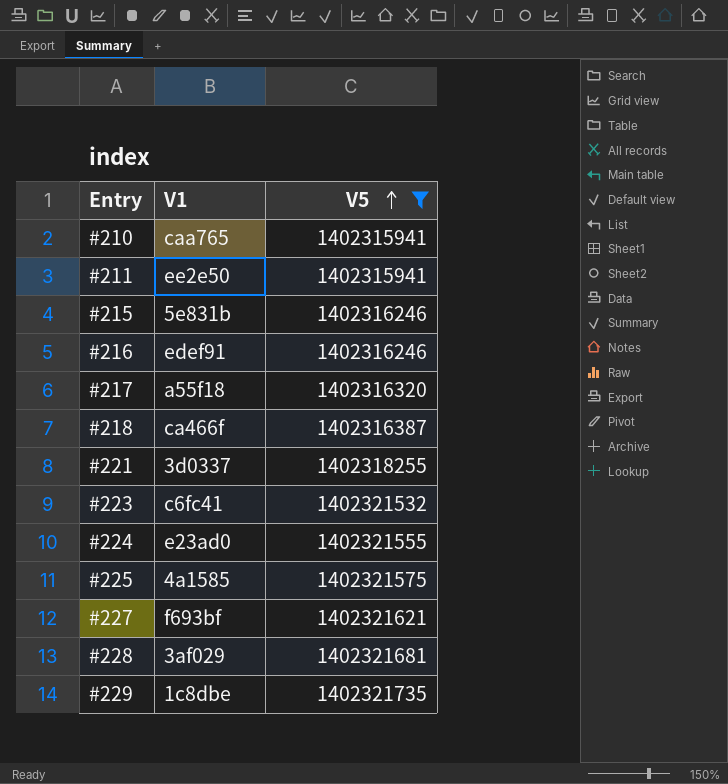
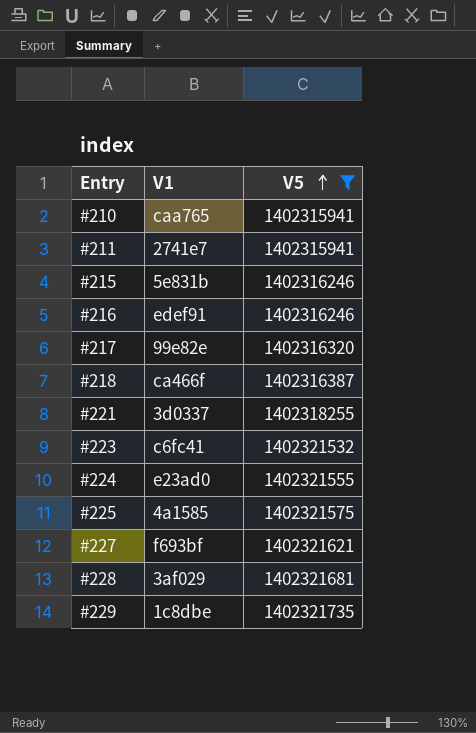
#211 | V1: ee2e50 -> 2741e7
#217 | V1: a55f18 -> 99e82e

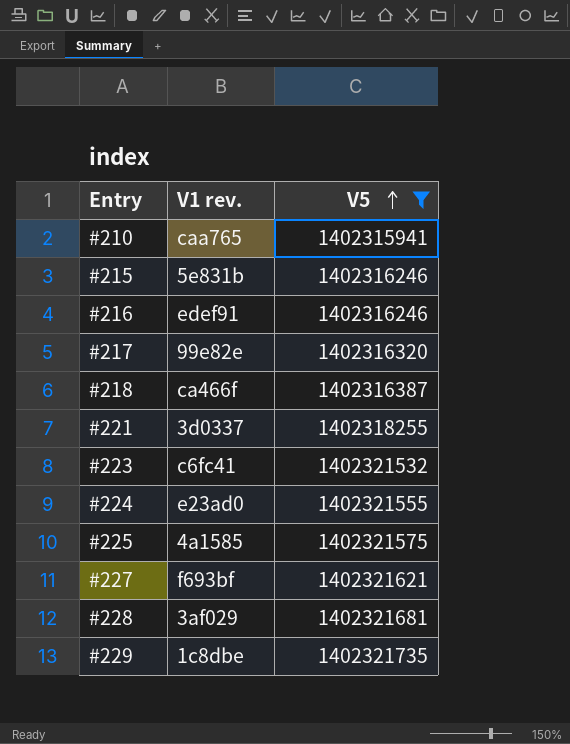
column name: V1 -> V1 rev.
row #211: 2741e7 | 1402315941 -> none

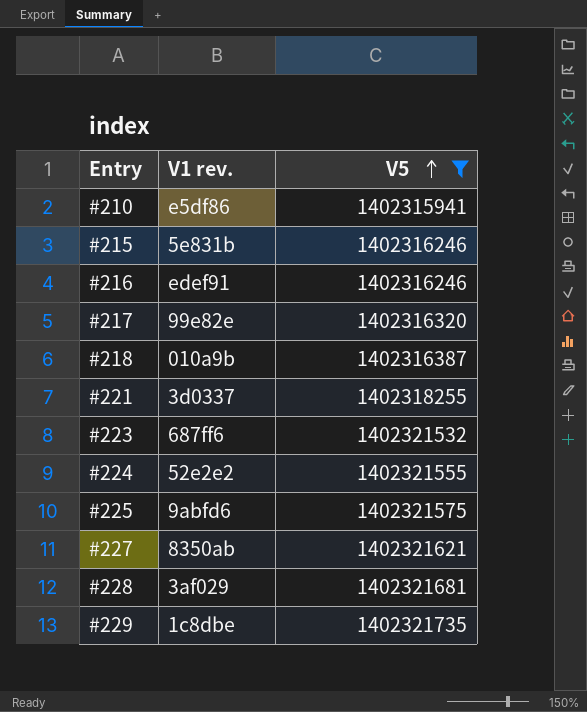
#210 | V1 rev.: caa765 -> e5df86
#218 | V1 rev.: ca466f -> 010a9b
#223 | V1 rev.: c6fc41 -> 687ff6
#224 | V1 rev.: e23ad0 -> 52e2e2
#225 | V1 rev.: 4a1585 -> 9abfd6
#227 | V1 rev.: f693bf -> 8350ab

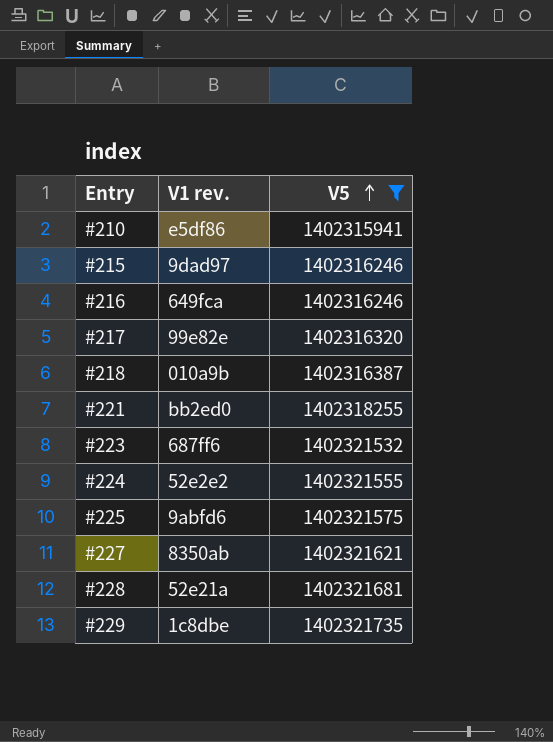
#215 | V1 rev.: 5e831b -> 9dad97
#216 | V1 rev.: edef91 -> 649fca
#221 | V1 rev.: 3d0337 -> bb2ed0
#228 | V1 rev.: 3af029 -> 52e21a

